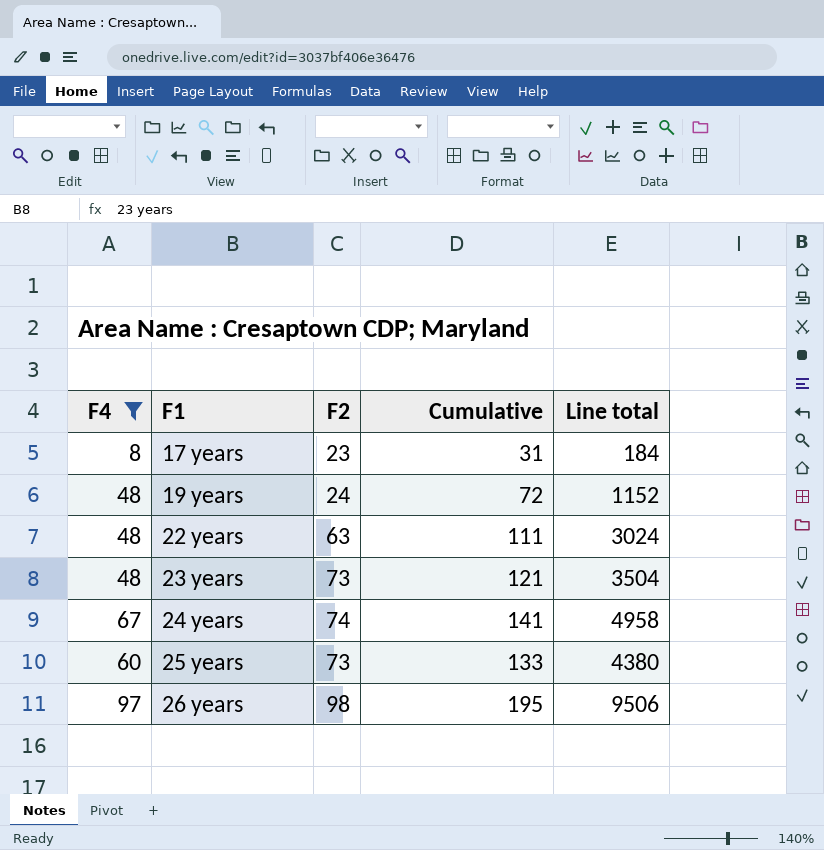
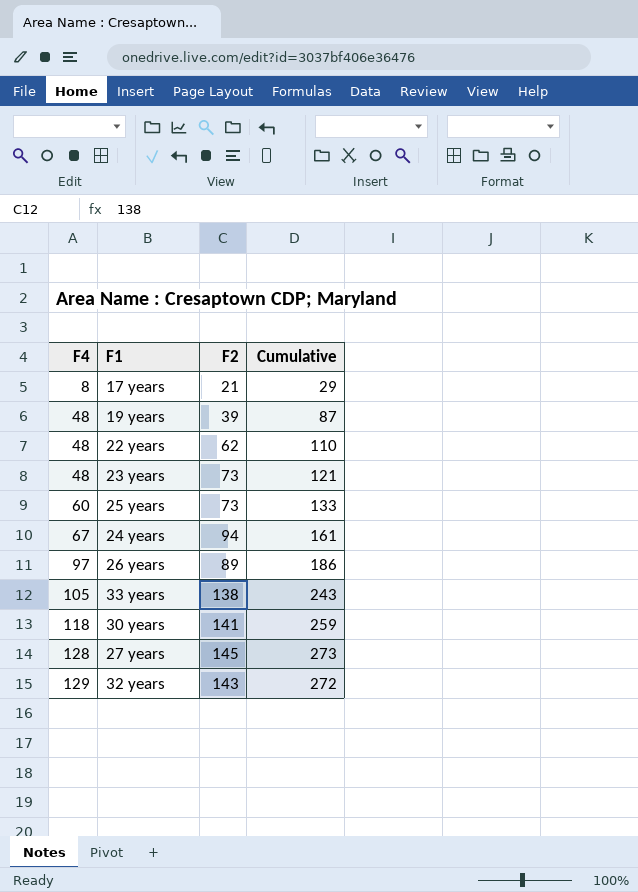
filter: F4 <= 97 -> none
row order: F1 ascending -> F4 ascending
column Line total | formula: [F4] * [F2] -> none
17 years | F2: 23 -> 21
17 years | Cumulative: 31 -> 29
19 years | F2: 24 -> 39
19 years | Cumulative: 72 -> 87
22 years | F2: 63 -> 62
22 years | Cumulative: 111 -> 110
24 years | F2: 74 -> 94
24 years | Cumulative: 141 -> 161
26 years | F2: 98 -> 89
26 years | Cumulative: 195 -> 186

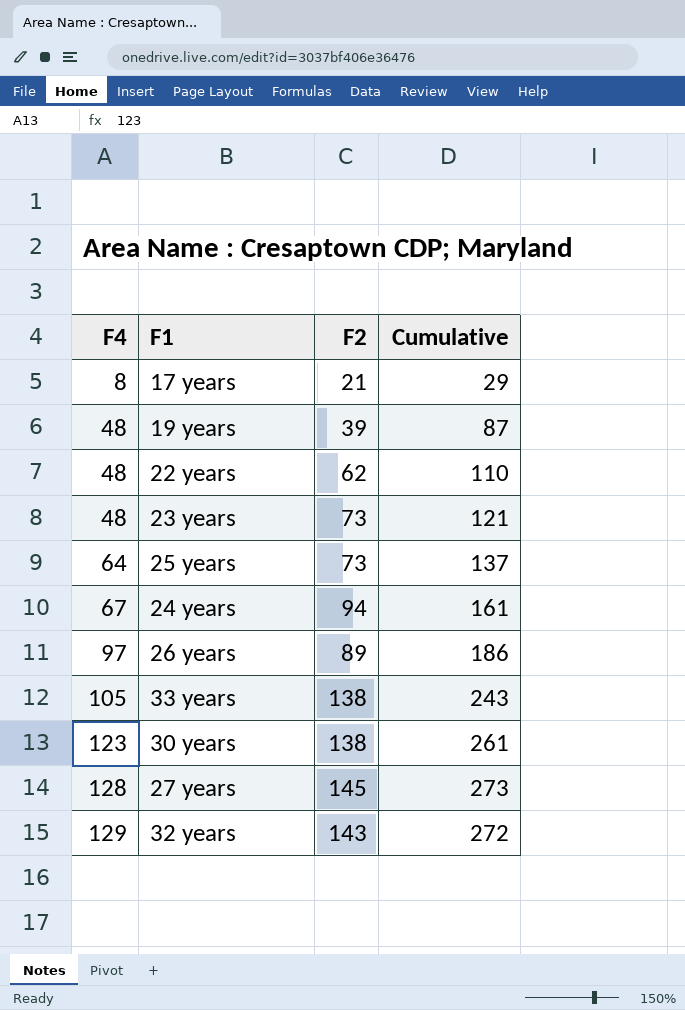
25 years | F4: 60 -> 64
25 years | Cumulative: 133 -> 137
30 years | F4: 118 -> 123
30 years | F2: 141 -> 138
30 years | Cumulative: 259 -> 261

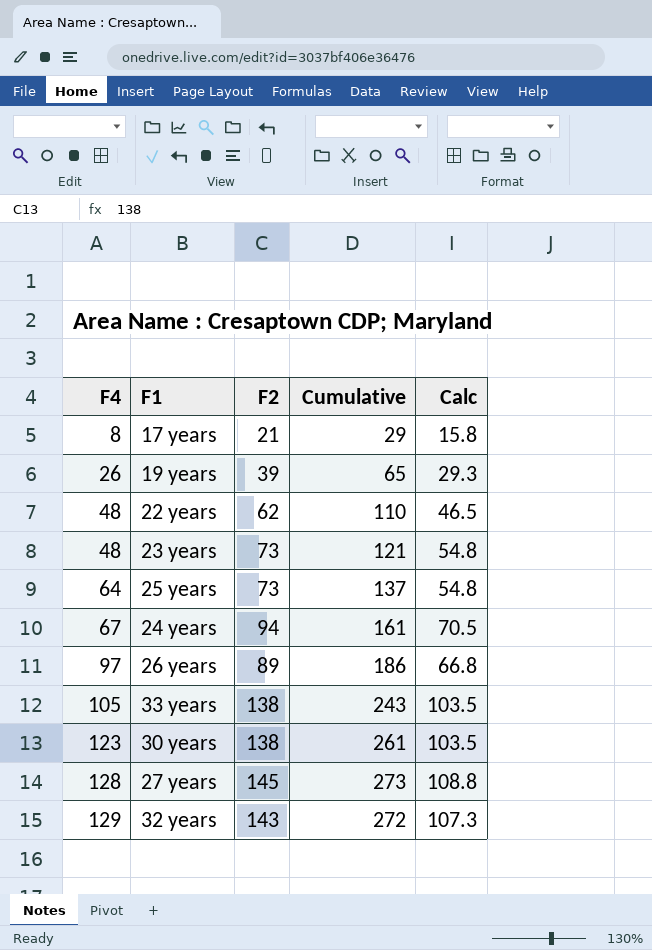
column Calc | formula: none -> [F2] * 0.75
19 years | F4: 48 -> 26
19 years | Cumulative: 87 -> 65

